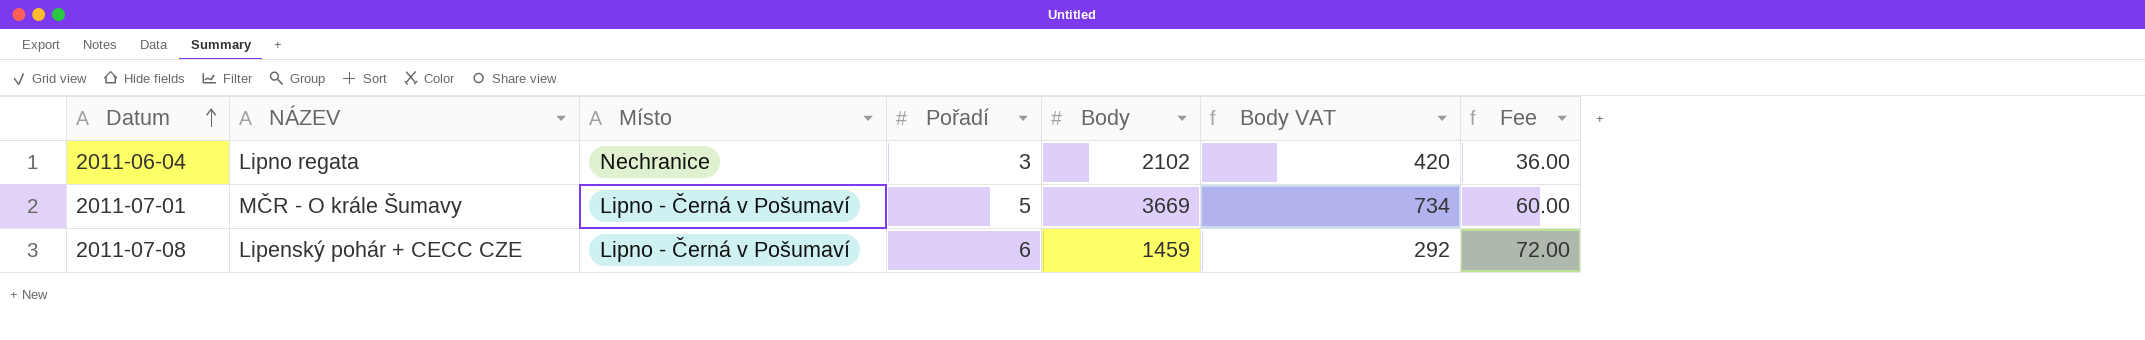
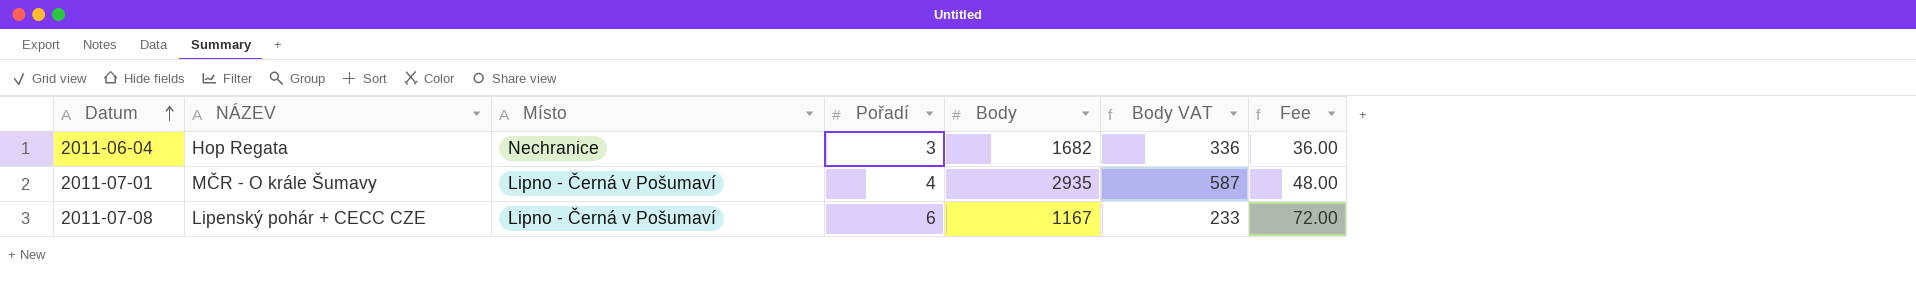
2011-06-04 | NÁZEV: Lipno regata -> Hop Regata
2011-06-04 | Body: 2102 -> 1682
2011-06-04 | Body VAT: 420 -> 336
2011-07-01 | Pořadí: 5 -> 4
2011-07-01 | Body: 3669 -> 2935
2011-07-01 | Body VAT: 734 -> 587
2011-07-01 | Fee: 60.00 -> 48.00
2011-07-08 | Body: 1459 -> 1167
2011-07-08 | Body VAT: 292 -> 233

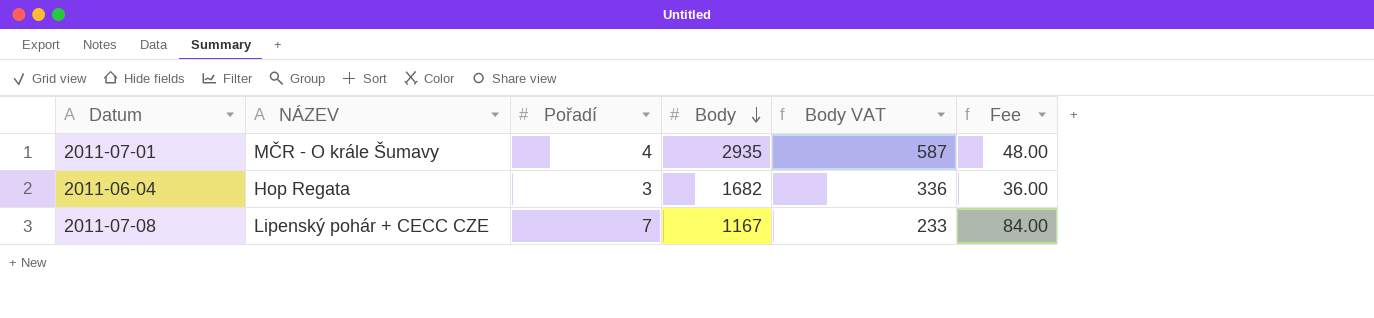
row order: Datum ascending -> Body descending
column Místo | position: 3 -> none
2011-07-08 | Pořadí: 6 -> 7
2011-07-08 | Fee: 72.00 -> 84.00

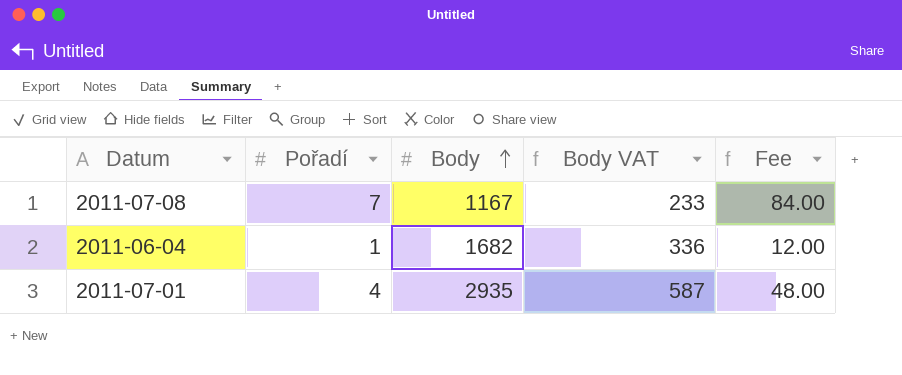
row order: Body descending -> Body ascending
column NÁZEV | position: 2 -> none
2011-06-04 | Pořadí: 3 -> 1
2011-06-04 | Fee: 36.00 -> 12.00

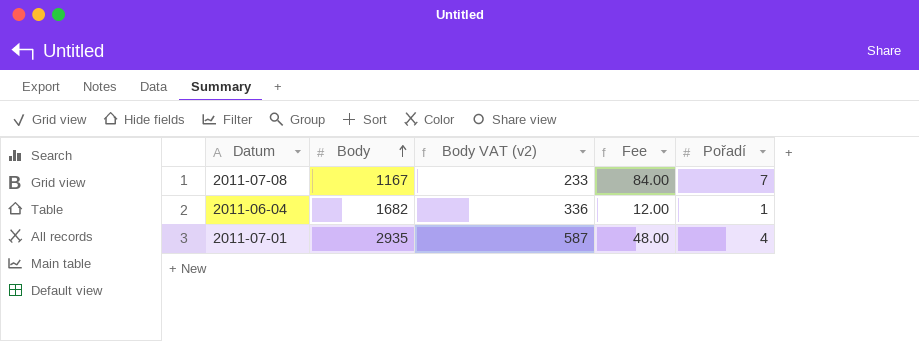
column name: Body VAT -> Body VAT (v2)
column Pořadí | position: 2 -> 5

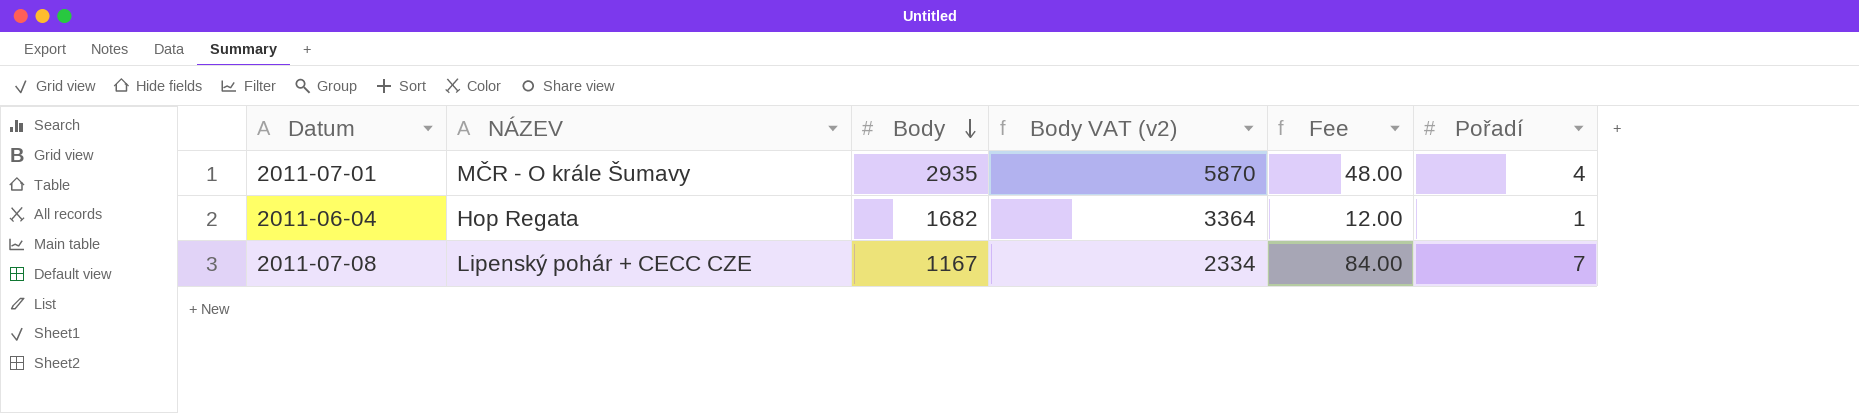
row order: Body ascending -> Body descending
column NÁZEV | position: none -> 2
column Body VAT (v2) | formula: [Body] * 0.2 -> [Body] * 2

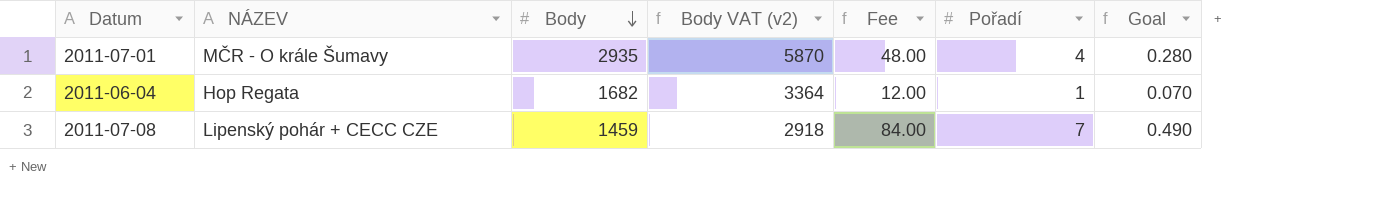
column Goal | formula: none -> [Pořadí] * 0.07
2011-07-08 | Body: 1167 -> 1459
2011-07-08 | Body VAT (v2): 2334 -> 2918

